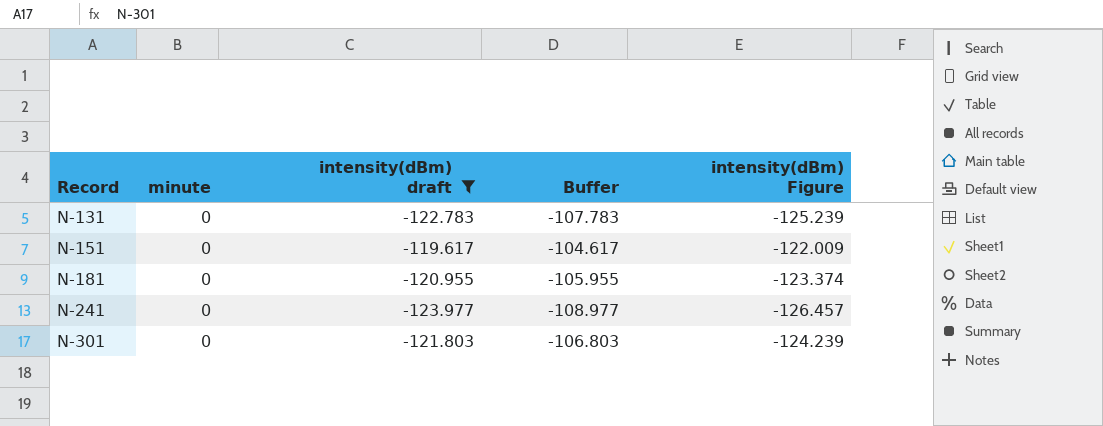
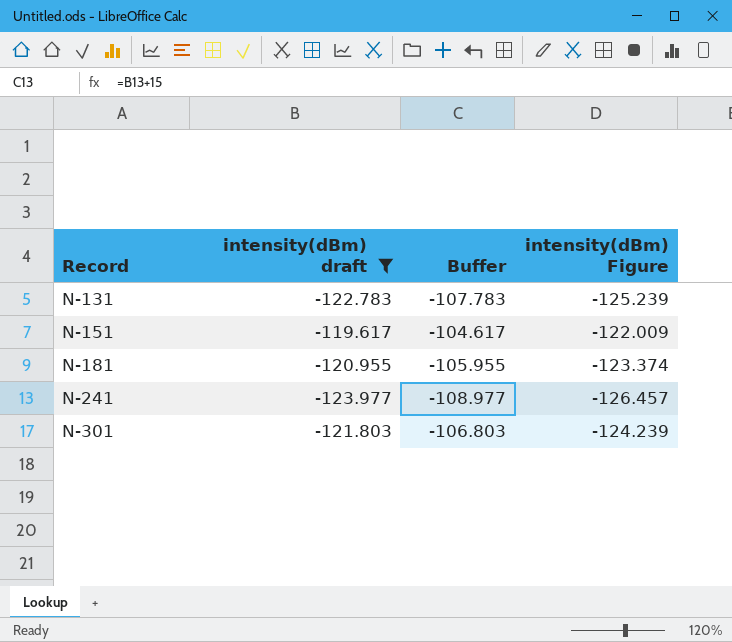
column minute | position: 2 -> none

